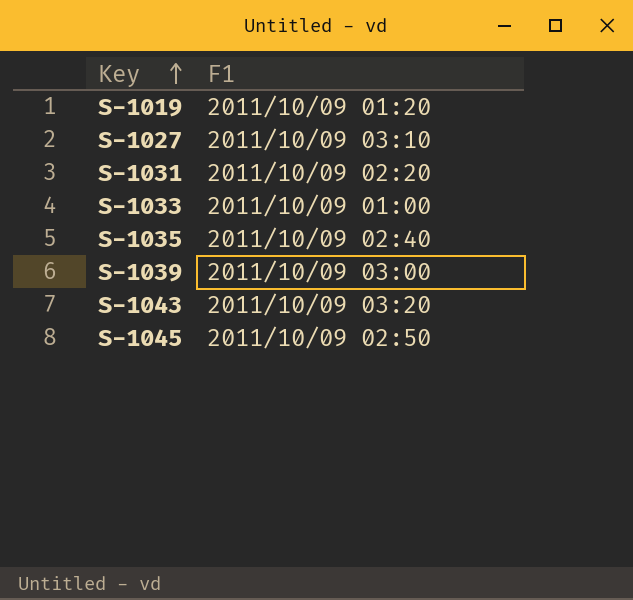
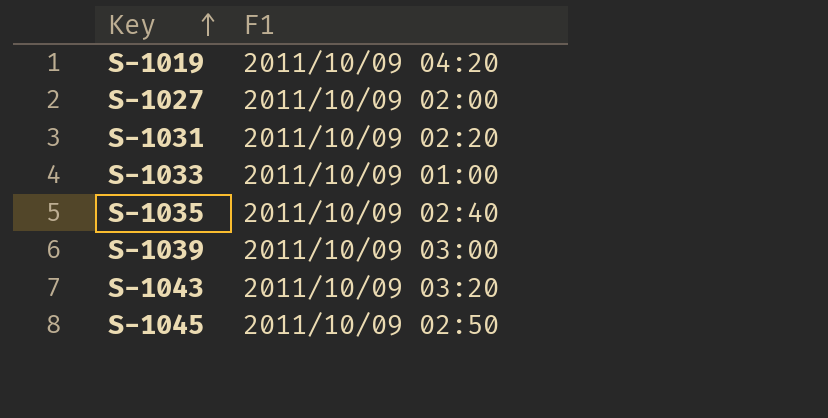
S-1019 | F1: 2011/10/09 01:20 -> 2011/10/09 04:20
S-1027 | F1: 2011/10/09 03:10 -> 2011/10/09 02:00

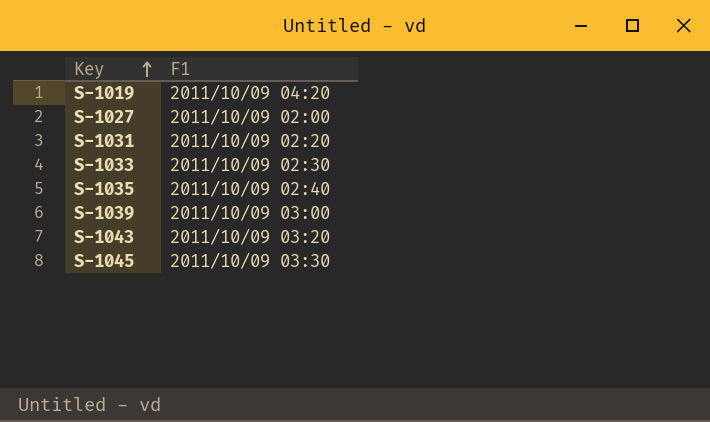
S-1033 | F1: 2011/10/09 01:00 -> 2011/10/09 02:30
S-1045 | F1: 2011/10/09 02:50 -> 2011/10/09 03:30

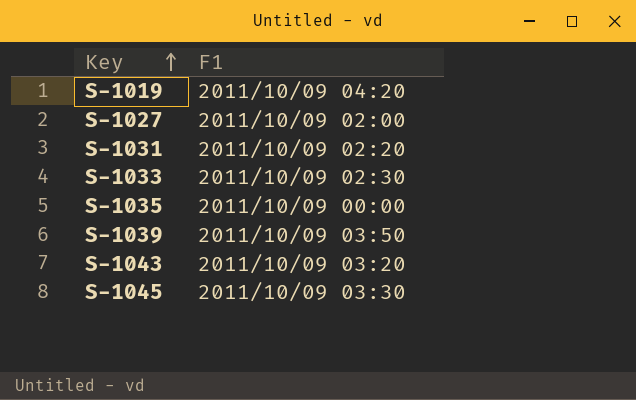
S-1035 | F1: 2011/10/09 02:40 -> 2011/10/09 00:00
S-1039 | F1: 2011/10/09 03:00 -> 2011/10/09 03:50

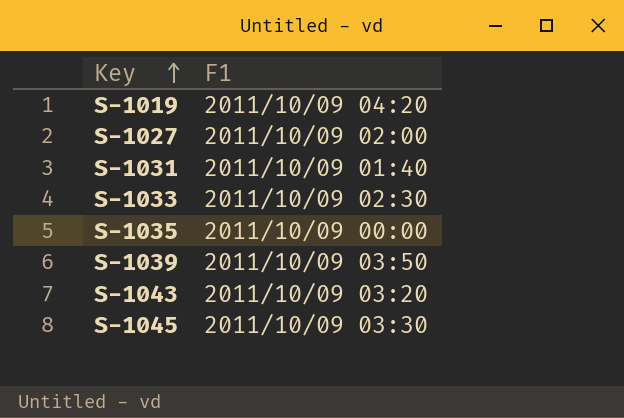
S-1031 | F1: 2011/10/09 02:20 -> 2011/10/09 01:40

